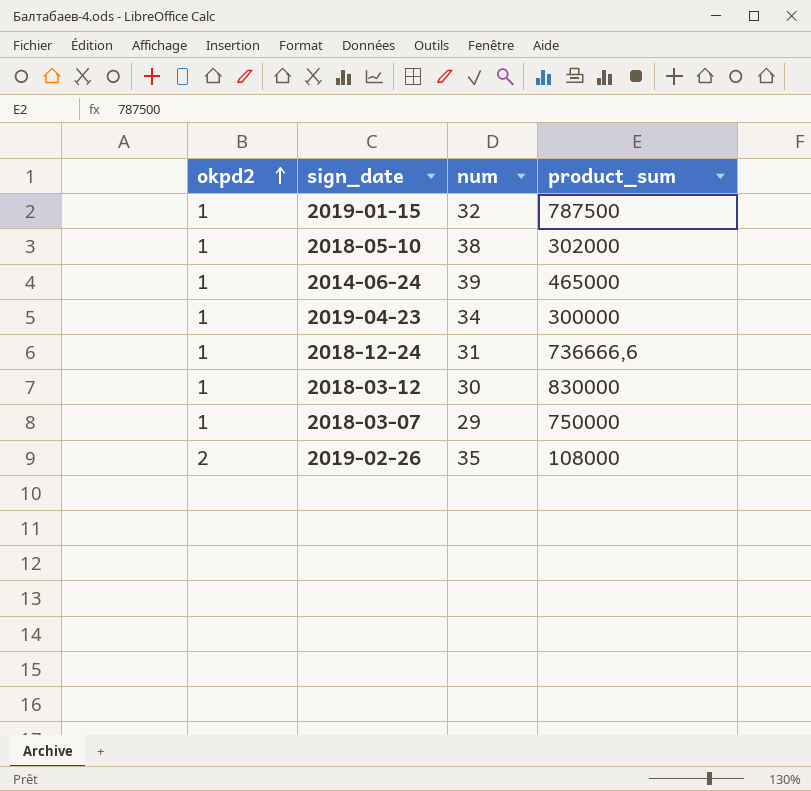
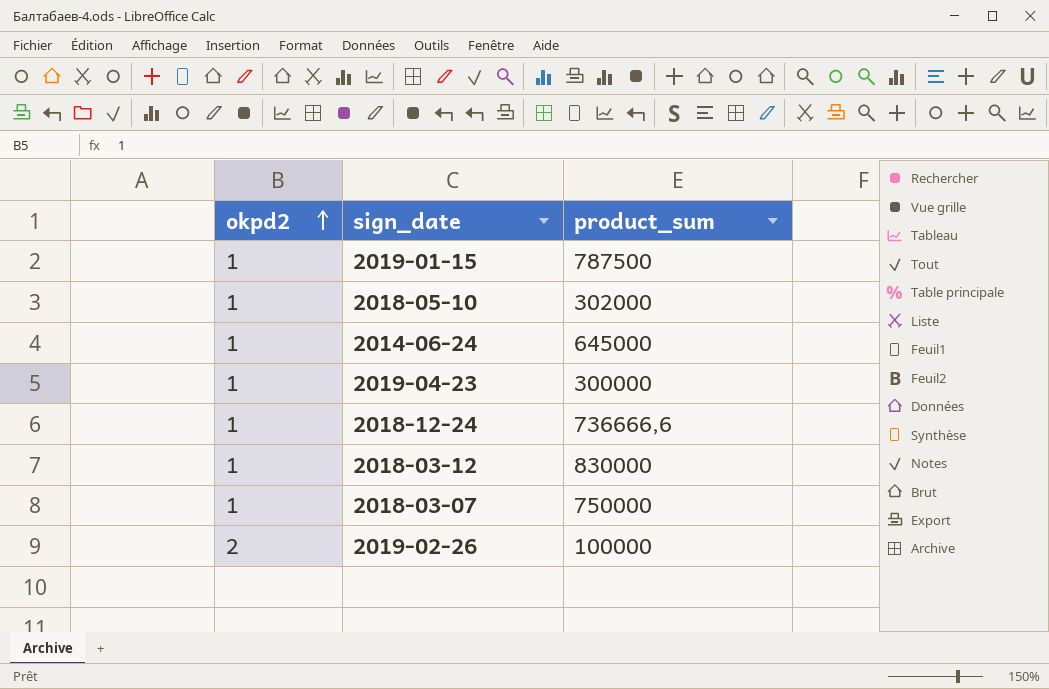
column num | position: 3 -> none
2014-06-24 | product_sum: 465000 -> 645000
2019-02-26 | product_sum: 108000 -> 100000

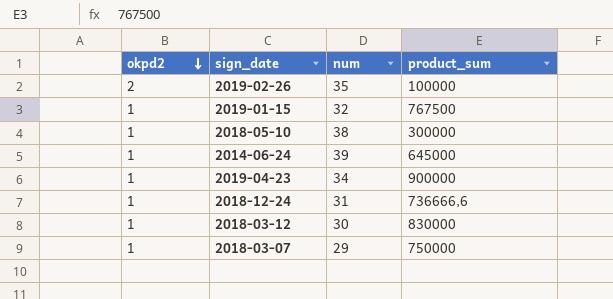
row order: okpd2 ascending -> okpd2 descending
column num | position: none -> 3
2019-01-15 | product_sum: 787500 -> 767500
2018-05-10 | product_sum: 302000 -> 300000
2019-04-23 | product_sum: 300000 -> 900000

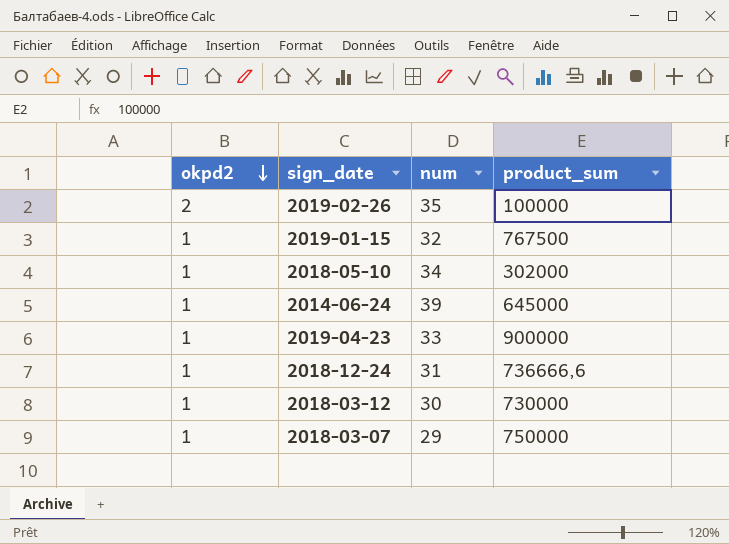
2018-05-10 | num: 38 -> 34
2018-05-10 | product_sum: 300000 -> 302000
2019-04-23 | num: 34 -> 33
2018-03-12 | product_sum: 830000 -> 730000

